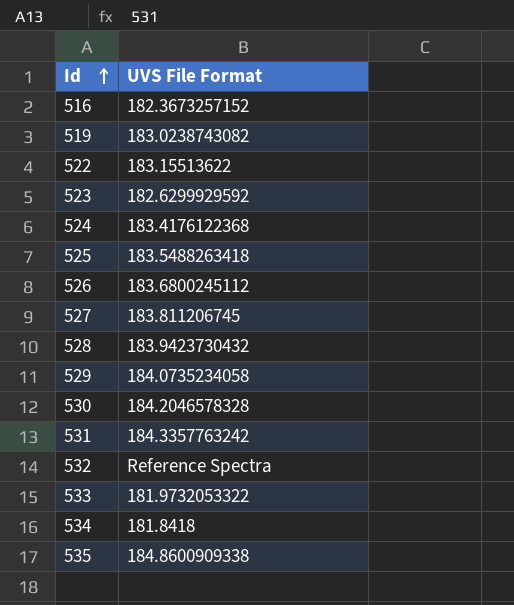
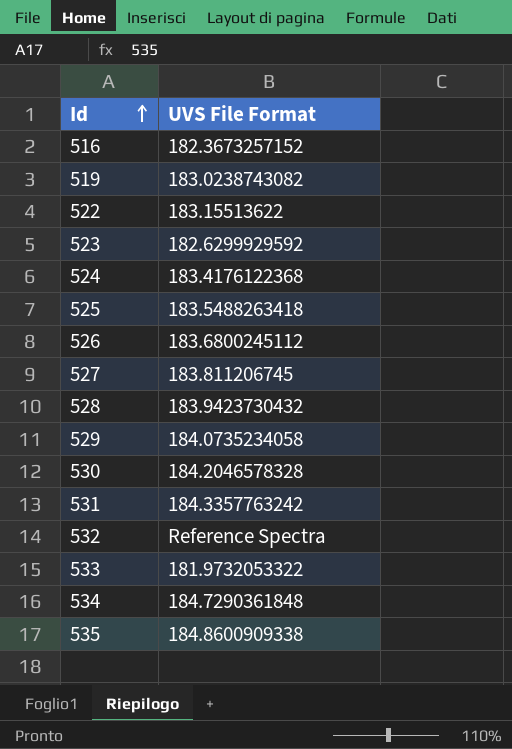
534 | UVS File Format: 181.8418 -> 184.7290361848

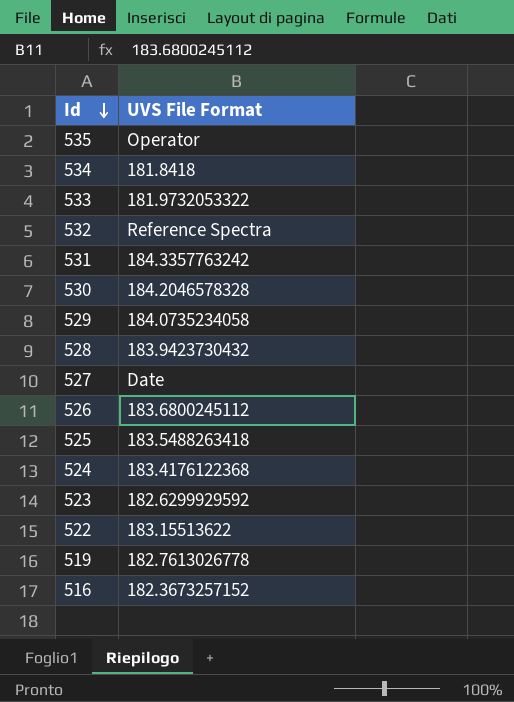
row order: Id ascending -> Id descending
535 | UVS File Format: 184.8600909338 -> Operator
534 | UVS File Format: 184.7290361848 -> 181.8418
527 | UVS File Format: 183.811206745 -> Date
519 | UVS File Format: 183.0238743082 -> 182.7613026778

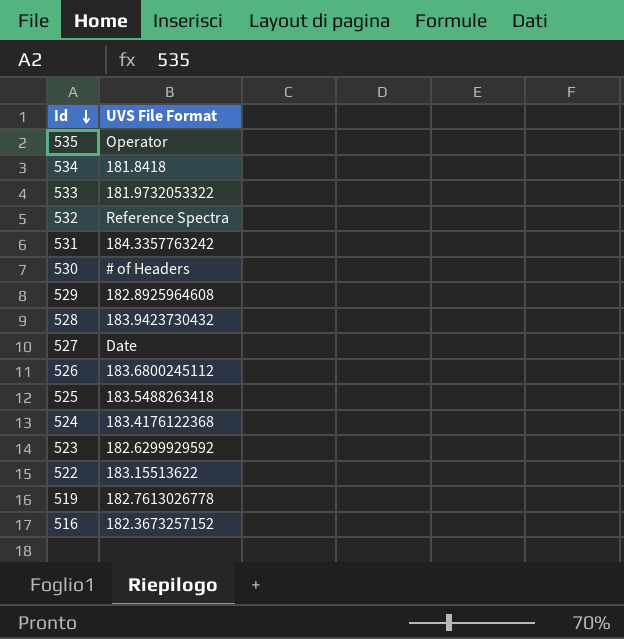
530 | UVS File Format: 184.2046578328 -> # of Headers
529 | UVS File Format: 184.0735234058 -> 182.8925964608

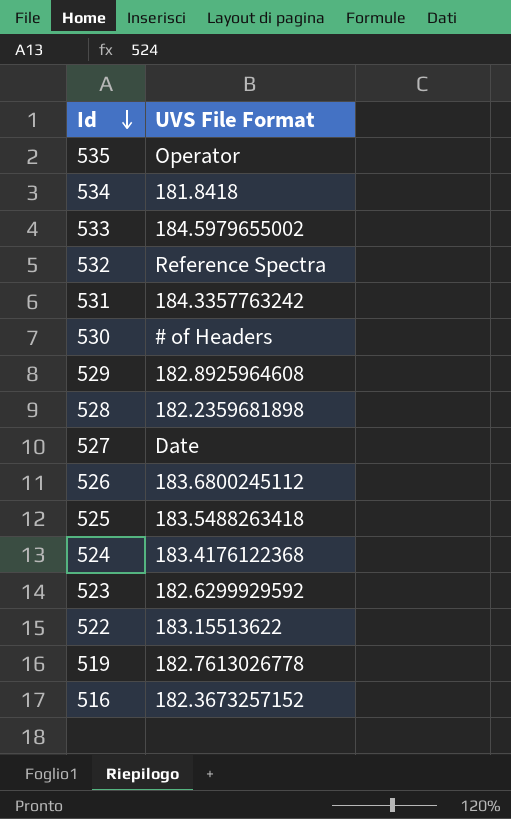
533 | UVS File Format: 181.9732053322 -> 184.5979655002
528 | UVS File Format: 183.9423730432 -> 182.2359681898

